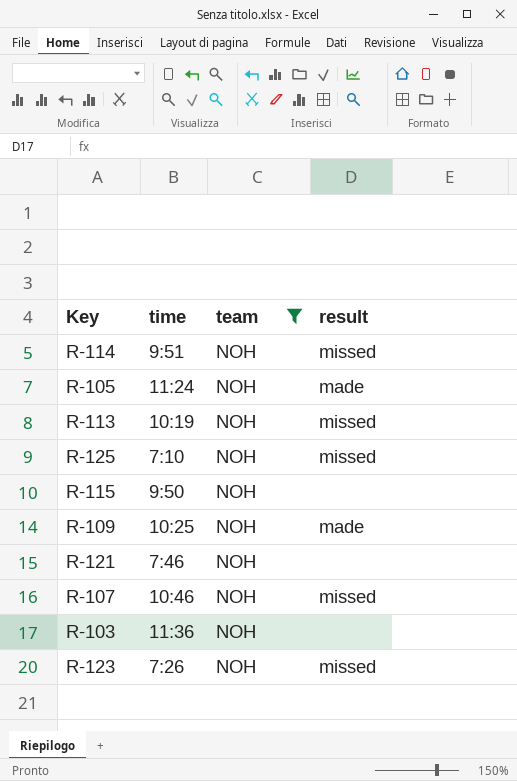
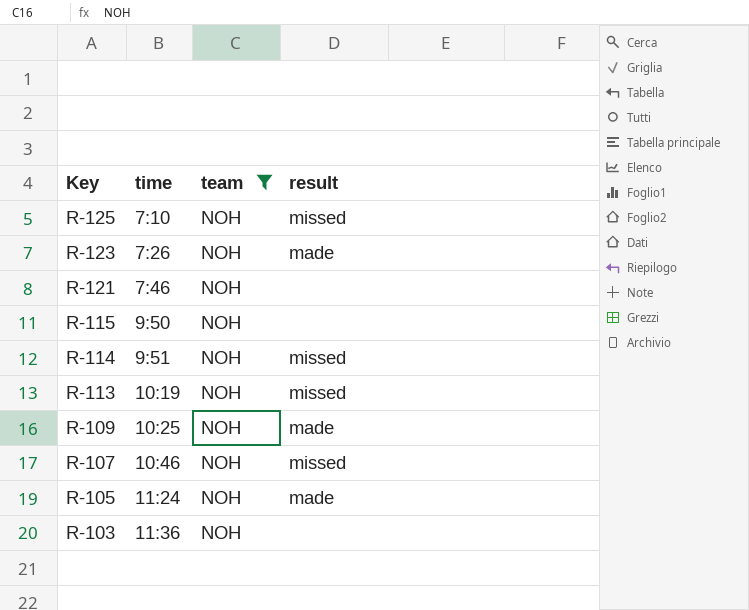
row order: none -> Key descending
R-123 | result: missed -> made

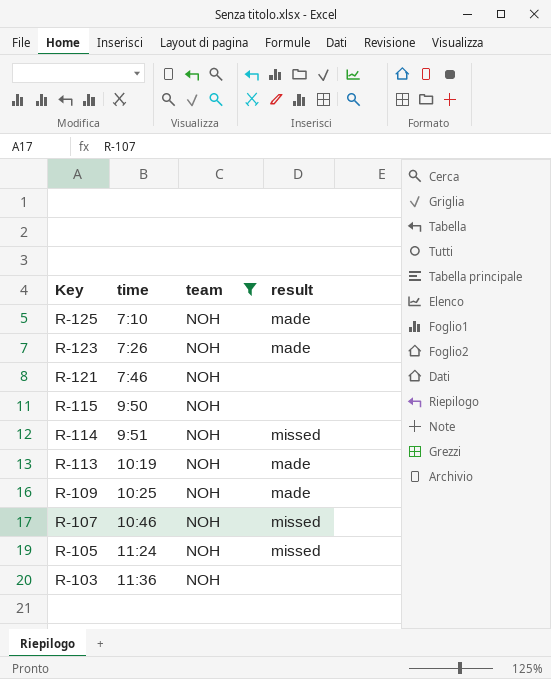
R-125 | result: missed -> made
R-113 | result: missed -> made
R-105 | result: made -> missed

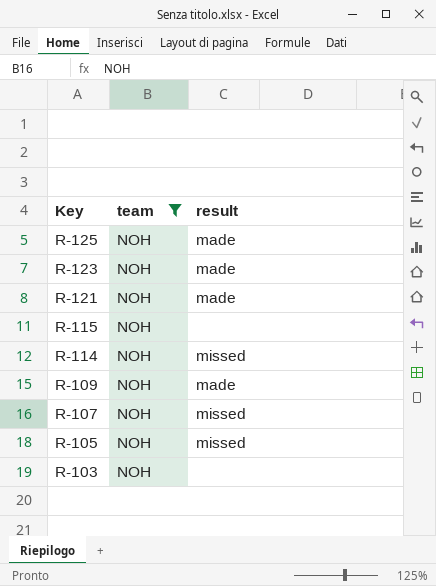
column time | position: 2 -> none
row R-113: 10:19 | NOH | made -> none
R-121 | result: none -> made

